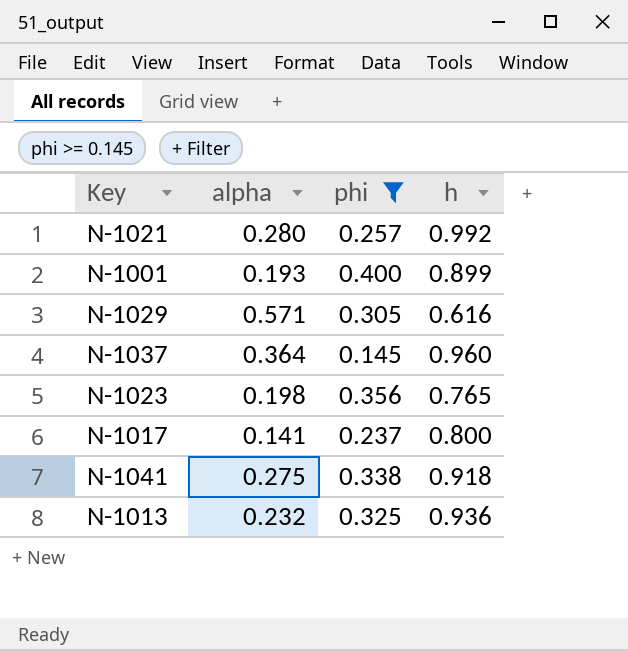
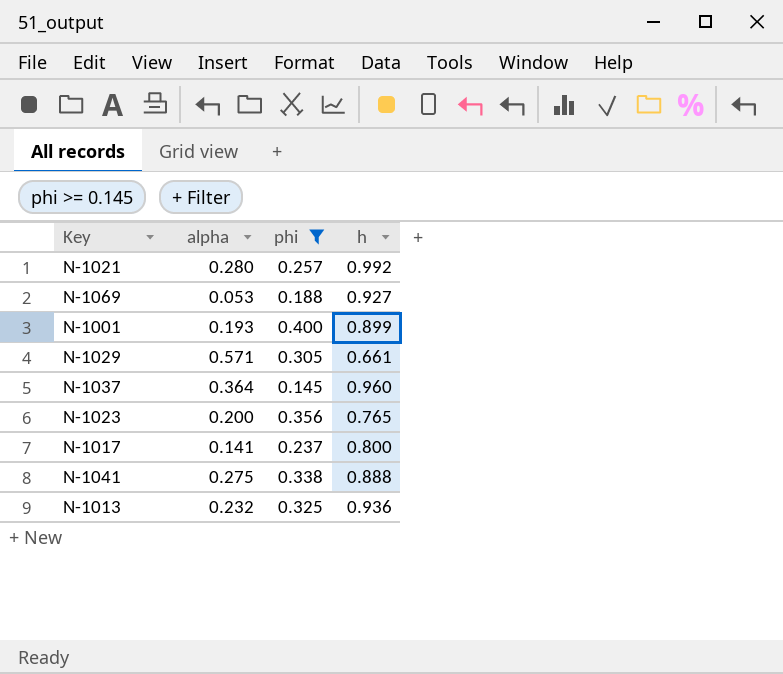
row N-1069: none -> 0.053 | 0.188 | 0.927
N-1029 | h: 0.616 -> 0.661
N-1023 | alpha: 0.198 -> 0.200
N-1041 | h: 0.918 -> 0.888

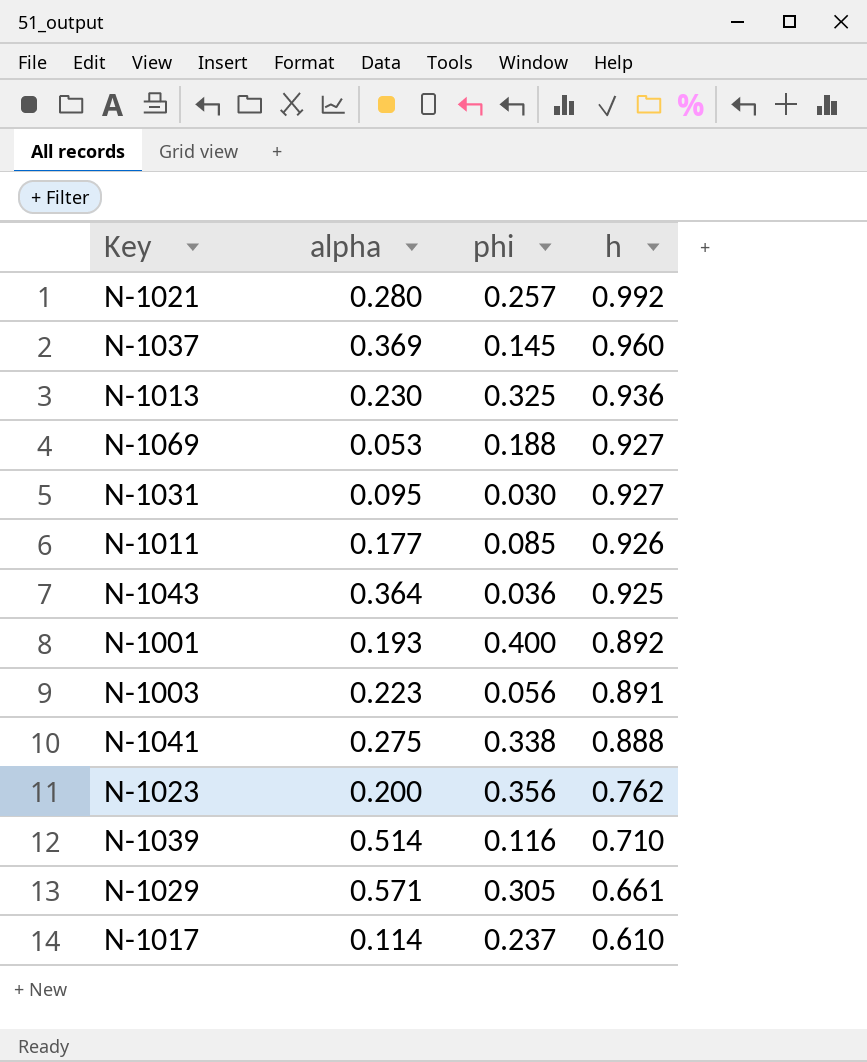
filter: phi >= 0.145 -> none
row order: none -> h descending
N-1037 | alpha: 0.364 -> 0.369
N-1013 | alpha: 0.232 -> 0.230
N-1001 | h: 0.899 -> 0.892
N-1023 | h: 0.765 -> 0.762
N-1017 | alpha: 0.141 -> 0.114
N-1017 | h: 0.800 -> 0.610

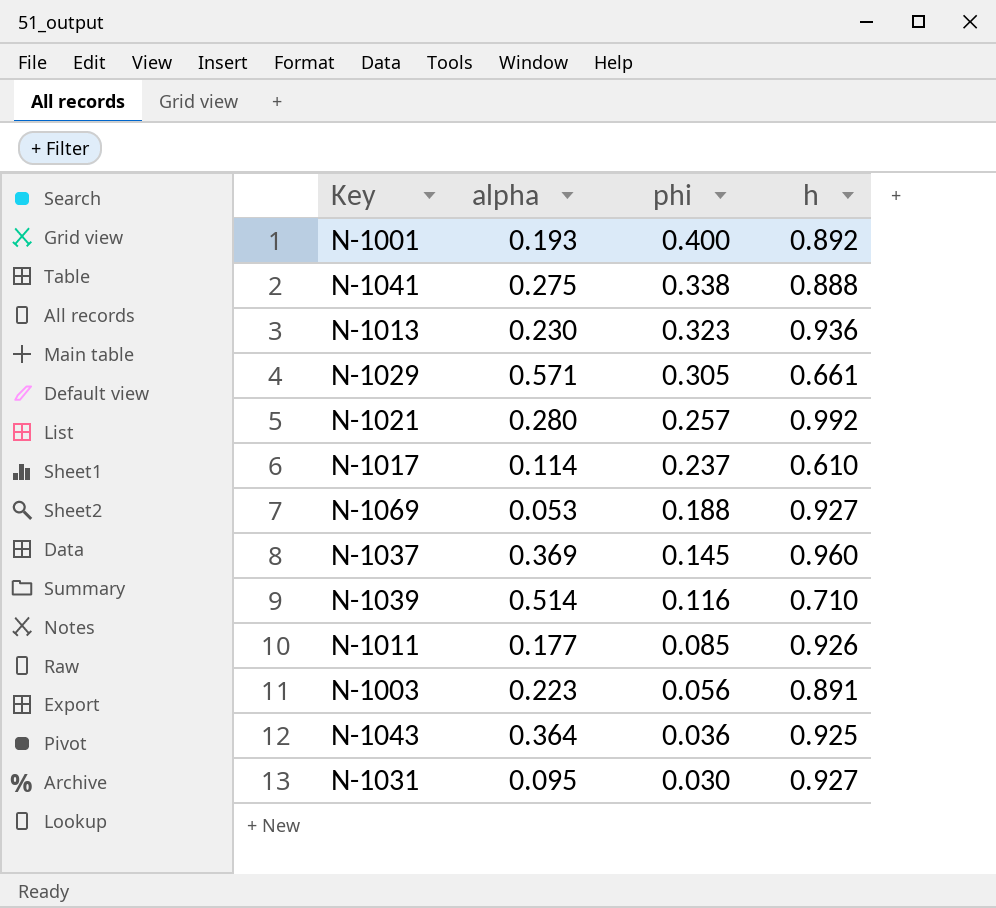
row order: h descending -> phi descending
row N-1023: 0.200 | 0.356 | 0.762 -> none
N-1013 | phi: 0.325 -> 0.323

